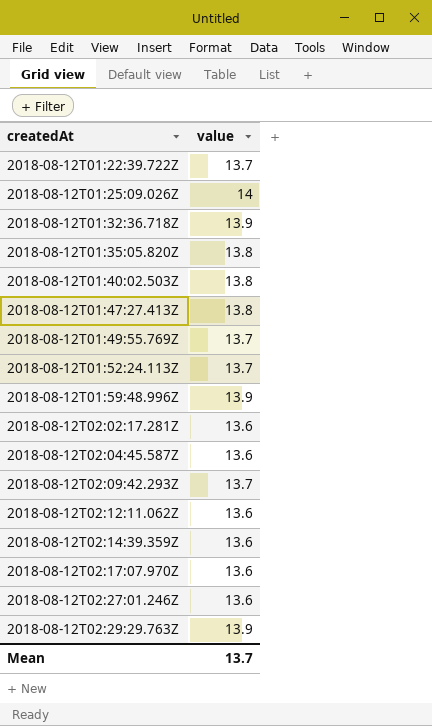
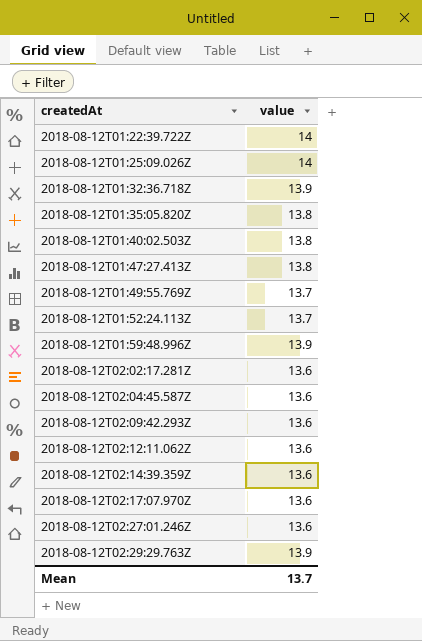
2018-08-12T01:22:39.722Z | value: 13.7 -> 14
2018-08-12T02:09:42.293Z | value: 13.7 -> 13.6

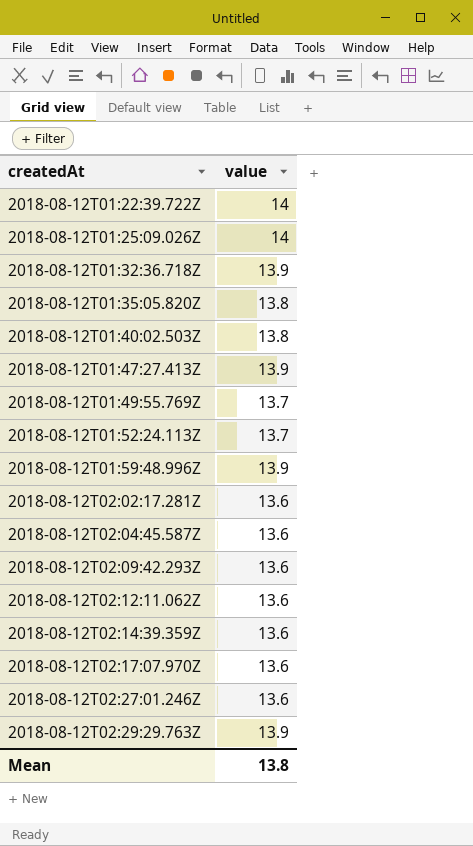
2018-08-12T01:47:27.413Z | value: 13.8 -> 13.9
Mean | value: 13.7 -> 13.8

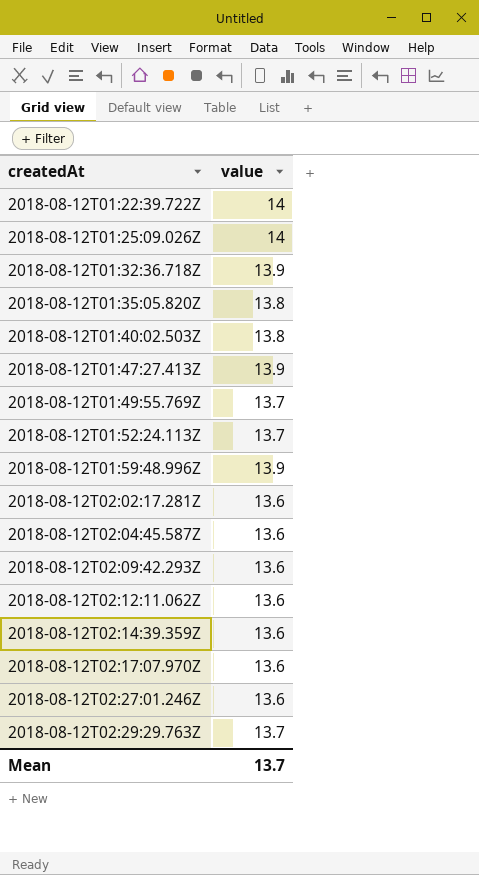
2018-08-12T02:29:29.763Z | value: 13.9 -> 13.7
Mean | value: 13.8 -> 13.7

